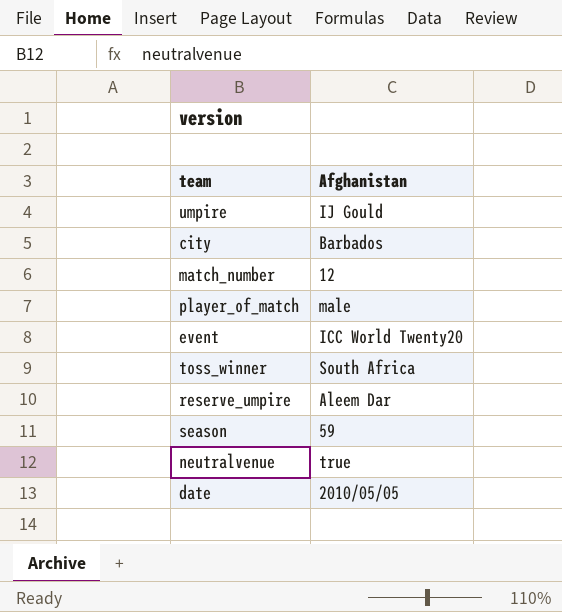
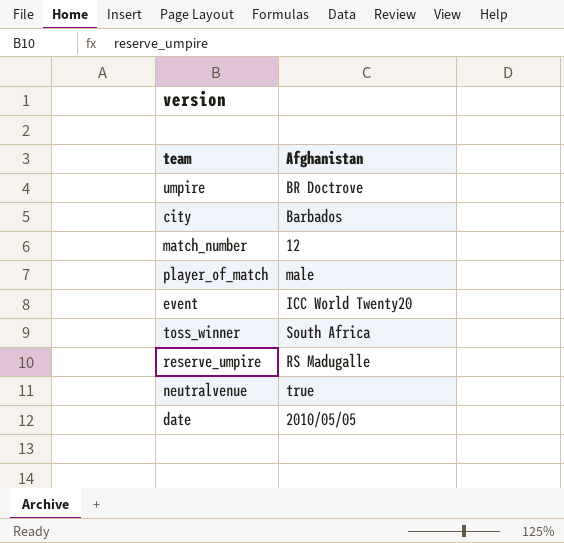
row season: 59 -> none
umpire | Afghanistan: IJ Gould -> BR Doctrove
reserve_umpire | Afghanistan: Aleem Dar -> RS Madugalle

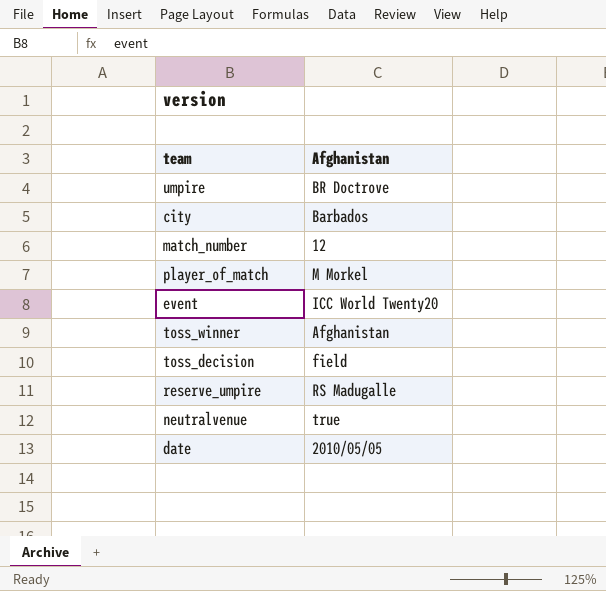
player_of_match | Afghanistan: male -> M Morkel
toss_winner | Afghanistan: South Africa -> Afghanistan
row toss_decision: none -> field

